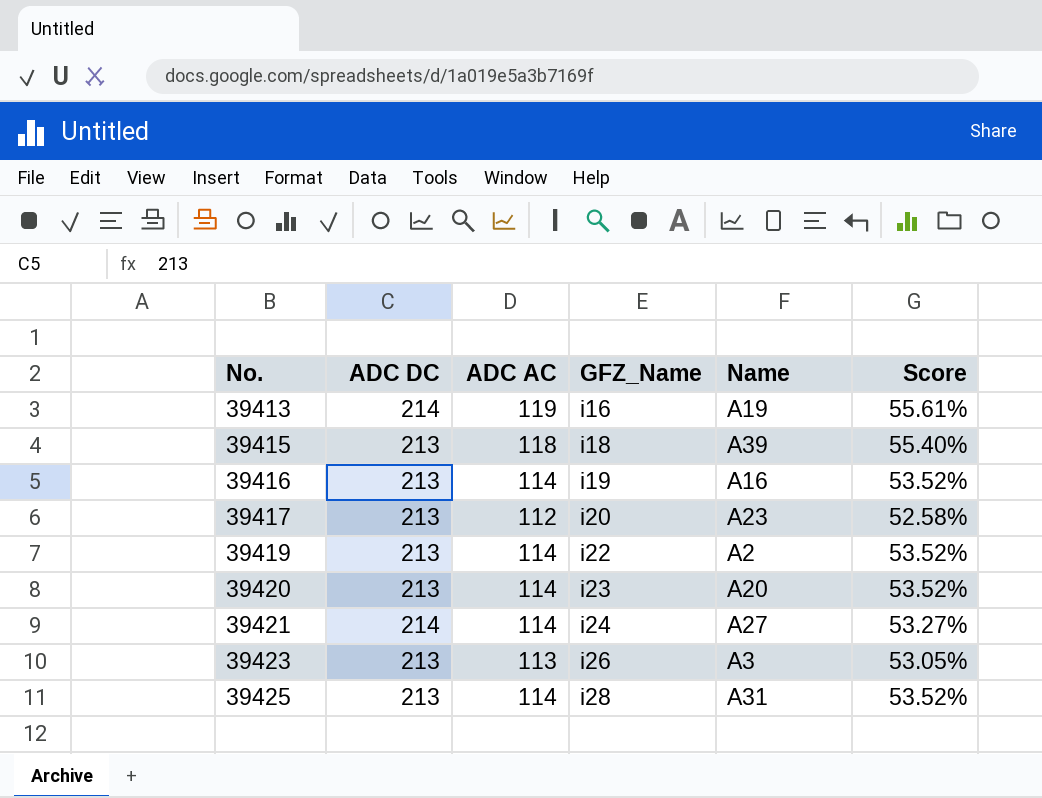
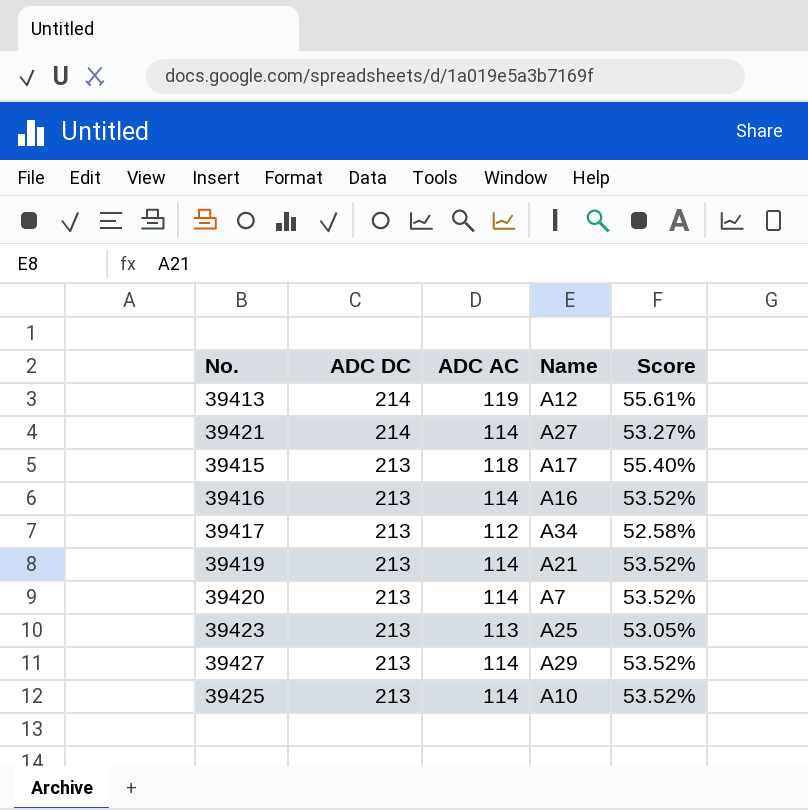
row order: No. ascending -> ADC DC descending
column GFZ_Name | position: 4 -> none
39413 | Name: A19 -> A12
39415 | Name: A39 -> A17
39417 | Name: A23 -> A34
39419 | Name: A2 -> A21
39420 | Name: A20 -> A7
39423 | Name: A3 -> A25
row 39427: none -> 213 | 114 | A29 | 53.52%
39425 | Name: A31 -> A10

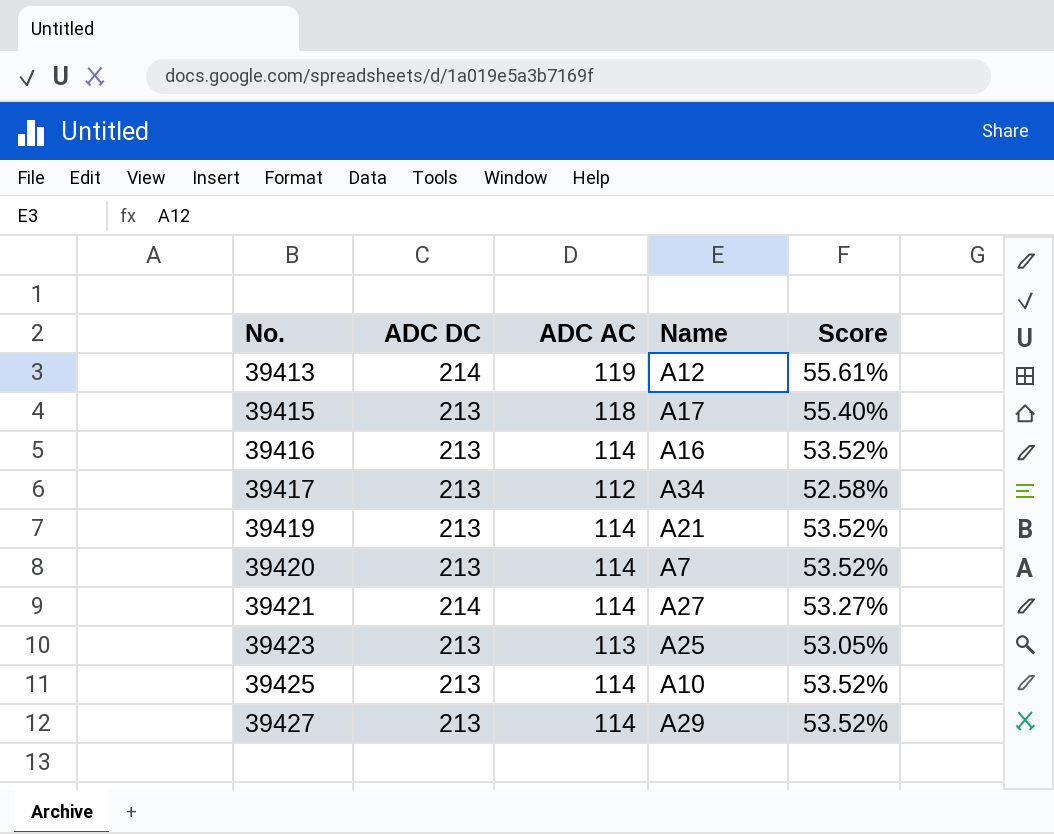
row order: ADC DC descending -> No. ascending

